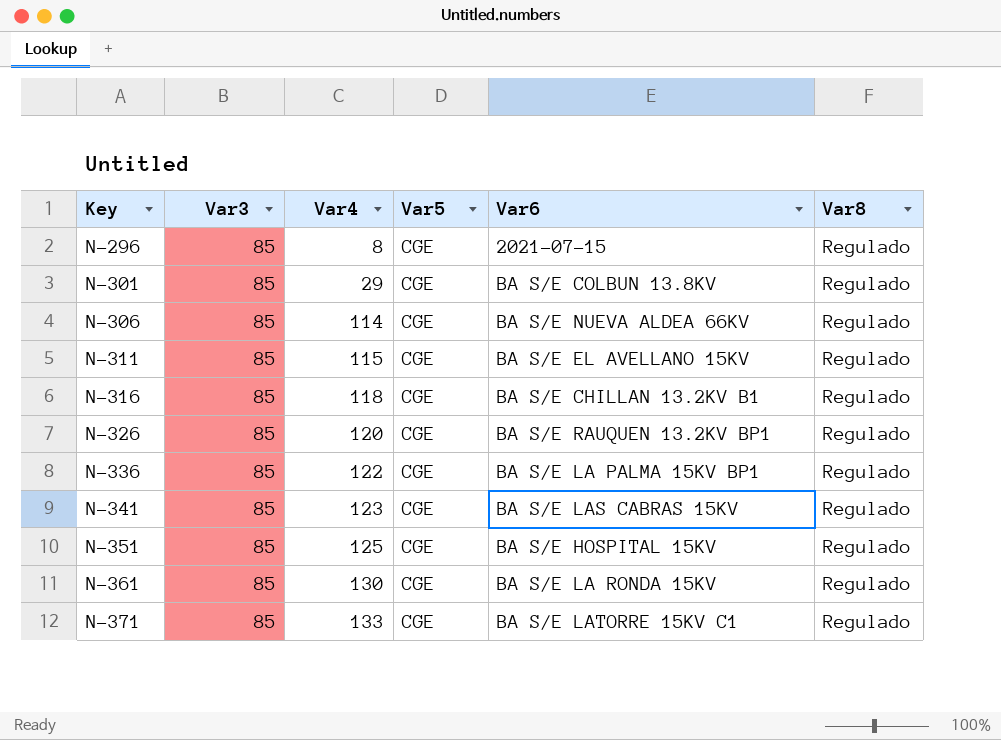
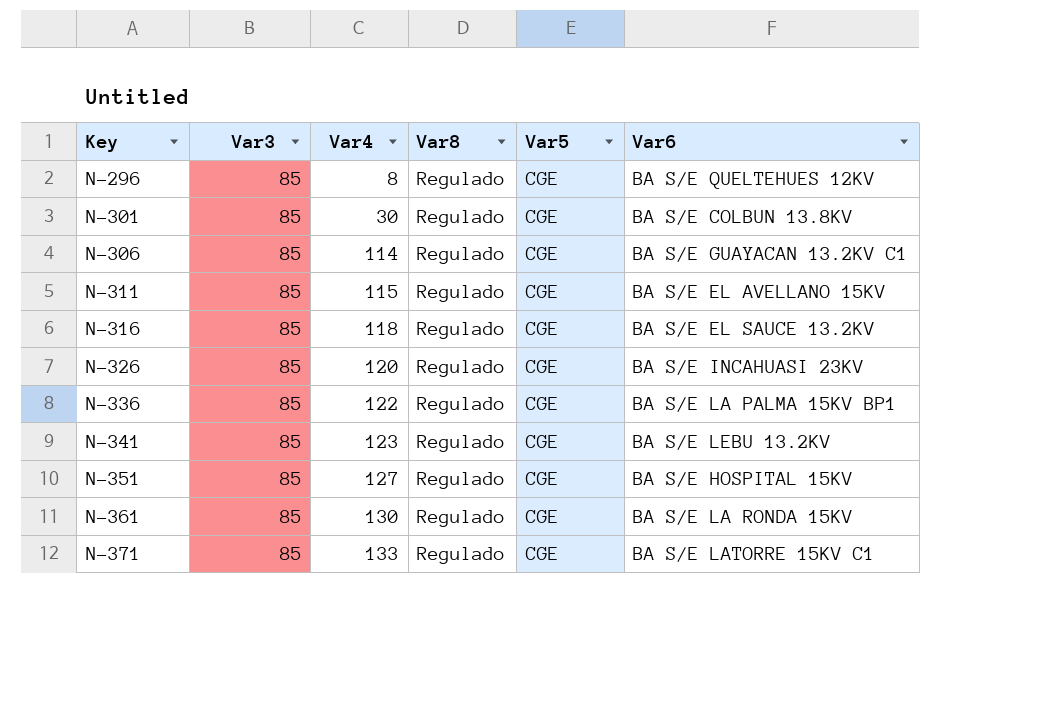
column Var8 | position: 6 -> 4
N-296 | Var6: 2021-07-15 -> BA S/E QUELTEHUES 12KV
N-301 | Var4: 29 -> 30
N-306 | Var6: BA S/E NUEVA ALDEA 66KV -> BA S/E GUAYACAN 13.2KV C1
N-316 | Var6: BA S/E CHILLAN 13.2KV B1 -> BA S/E EL SAUCE 13.2KV
N-326 | Var6: BA S/E RAUQUEN 13.2KV BP1 -> BA S/E INCAHUASI 23KV
N-341 | Var6: BA S/E LAS CABRAS 15KV -> BA S/E LEBU 13.2KV
N-351 | Var4: 125 -> 127

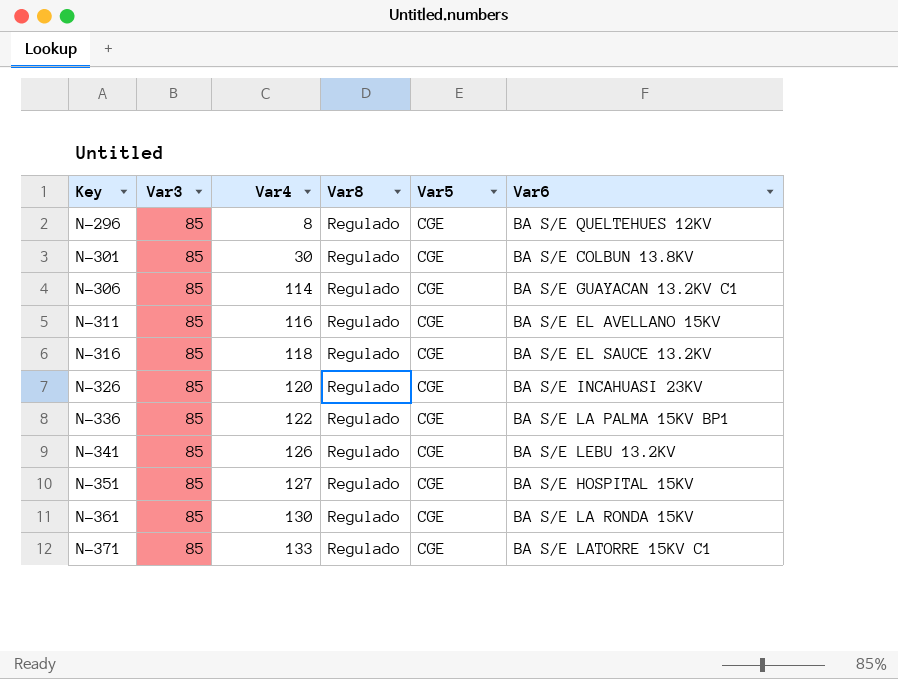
N-311 | Var4: 115 -> 116
N-341 | Var4: 123 -> 126

